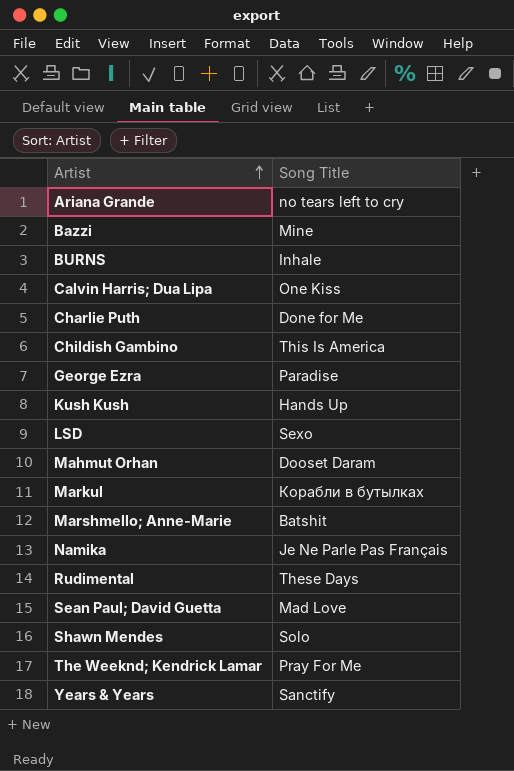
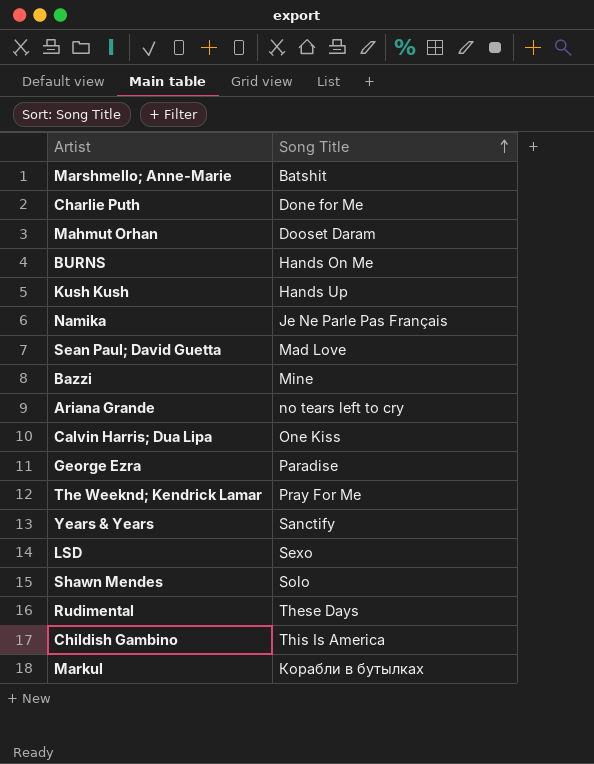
row order: Artist ascending -> Song Title ascending
BURNS | Song Title: Inhale -> Hands On Me

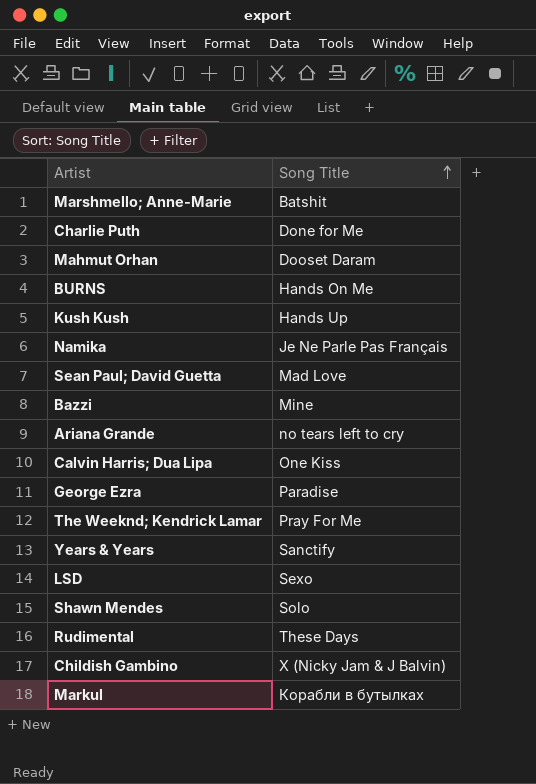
Childish Gambino | Song Title: This Is America -> X (Nicky Jam & J Balvin)

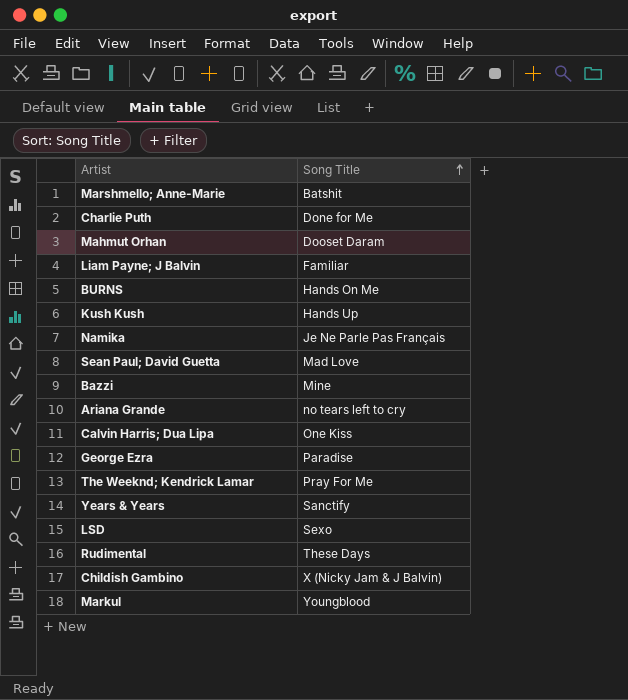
row Shawn Mendes: Solo -> none
row Liam Payne; J Balvin: none -> Familiar
Markul | Song Title: Корабли в бутылках -> Youngblood

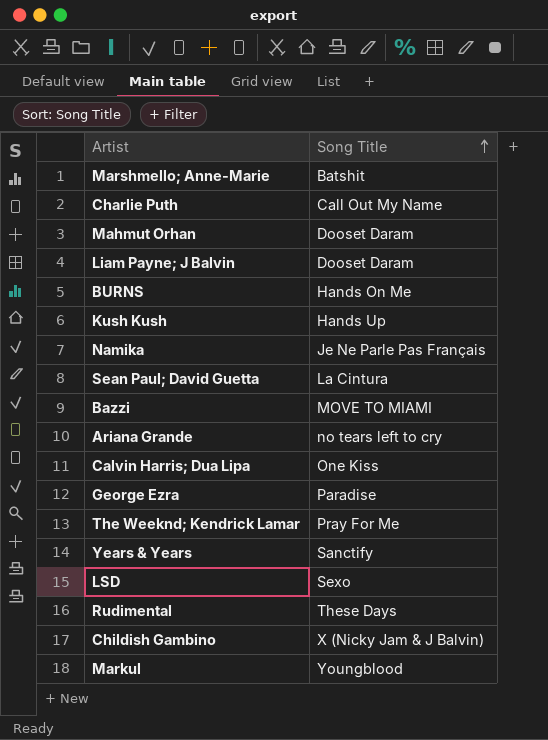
Charlie Puth | Song Title: Done for Me -> Call Out My Name
Liam Payne; J Balvin | Song Title: Familiar -> Dooset Daram
Sean Paul; David Guetta | Song Title: Mad Love -> La Cintura
Bazzi | Song Title: Mine -> MOVE TO MIAMI

